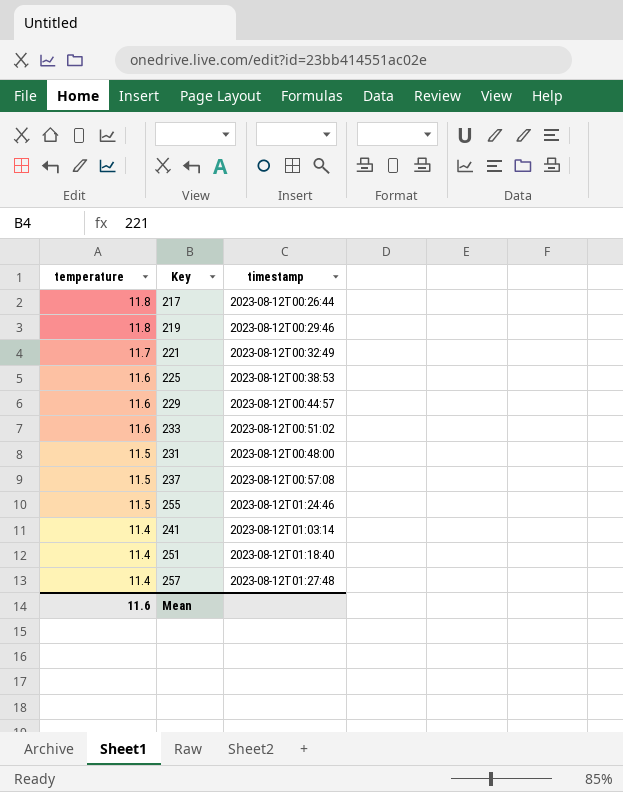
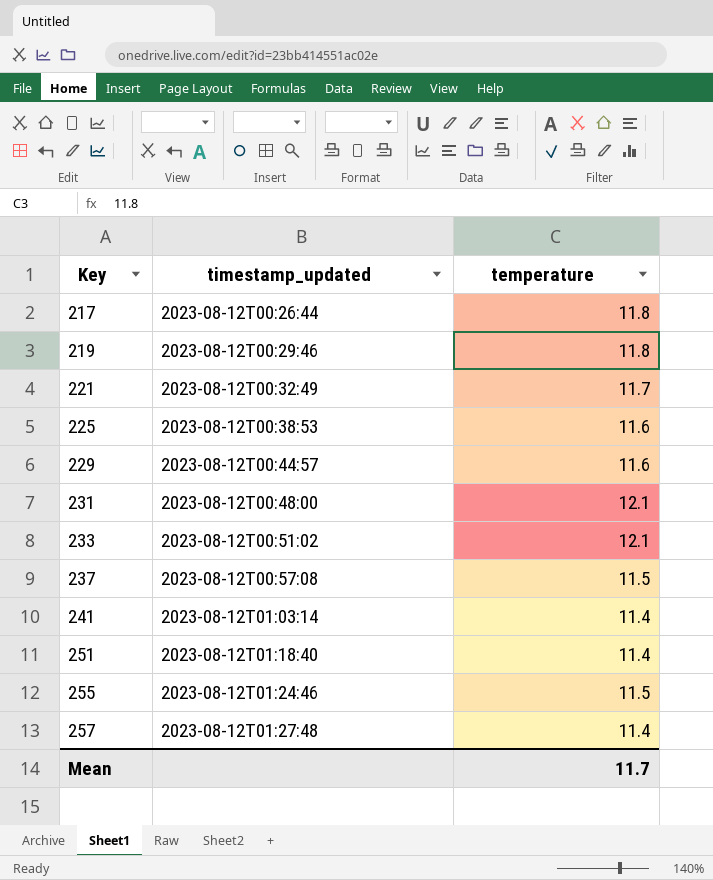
row order: temperature descending -> Key ascending
column name: timestamp -> timestamp_updated
column temperature | position: 1 -> 3
231 | temperature: 11.5 -> 12.1
233 | temperature: 11.6 -> 12.1
Mean | temperature: 11.6 -> 11.7

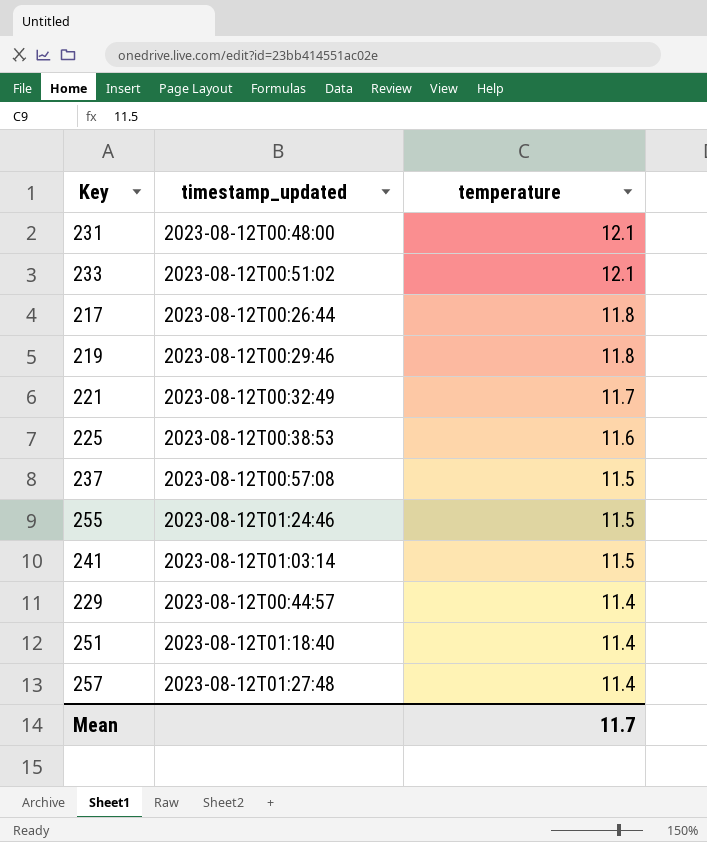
row order: Key ascending -> temperature descending
241 | temperature: 11.4 -> 11.5
229 | temperature: 11.6 -> 11.4

